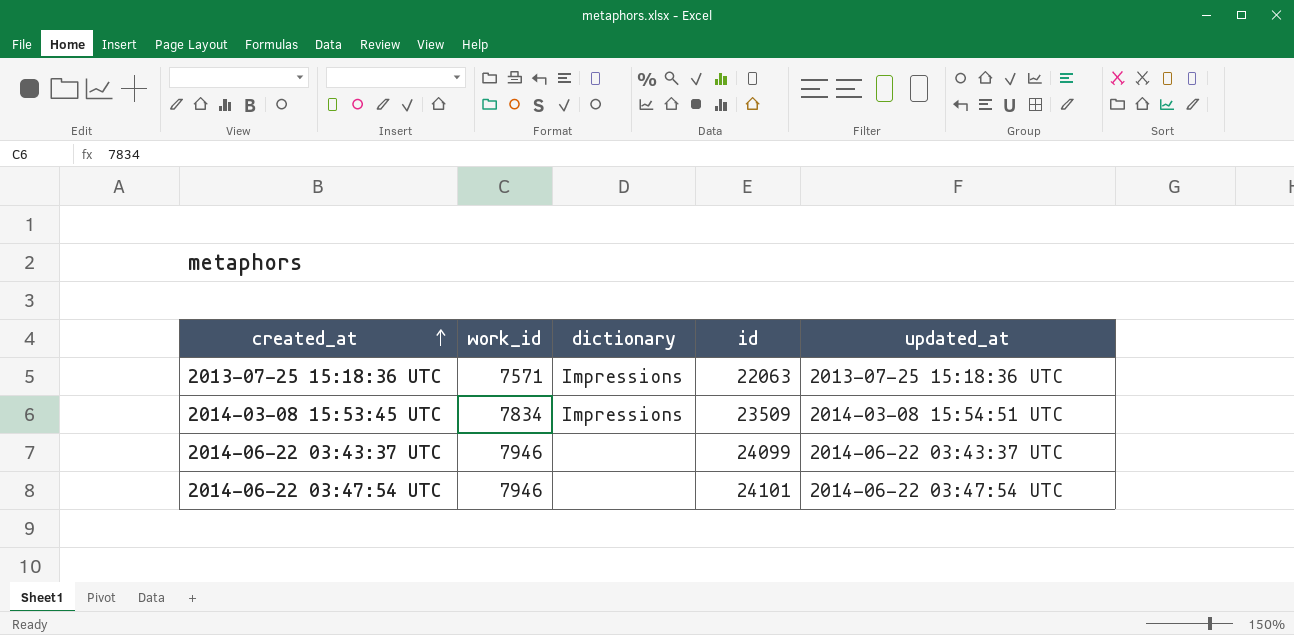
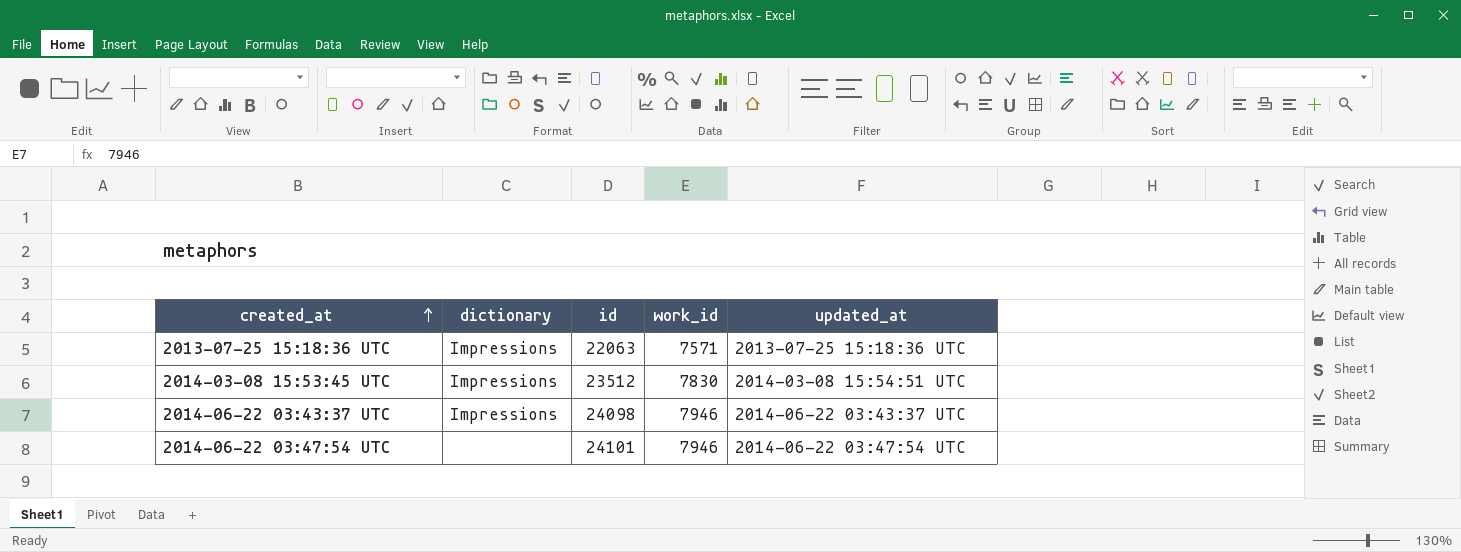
column work_id | position: 2 -> 4
2014-03-08 15:53:45 UTC | id: 23509 -> 23512
2014-03-08 15:53:45 UTC | work_id: 7834 -> 7830
2014-06-22 03:43:37 UTC | dictionary: none -> Impressions
2014-06-22 03:43:37 UTC | id: 24099 -> 24098

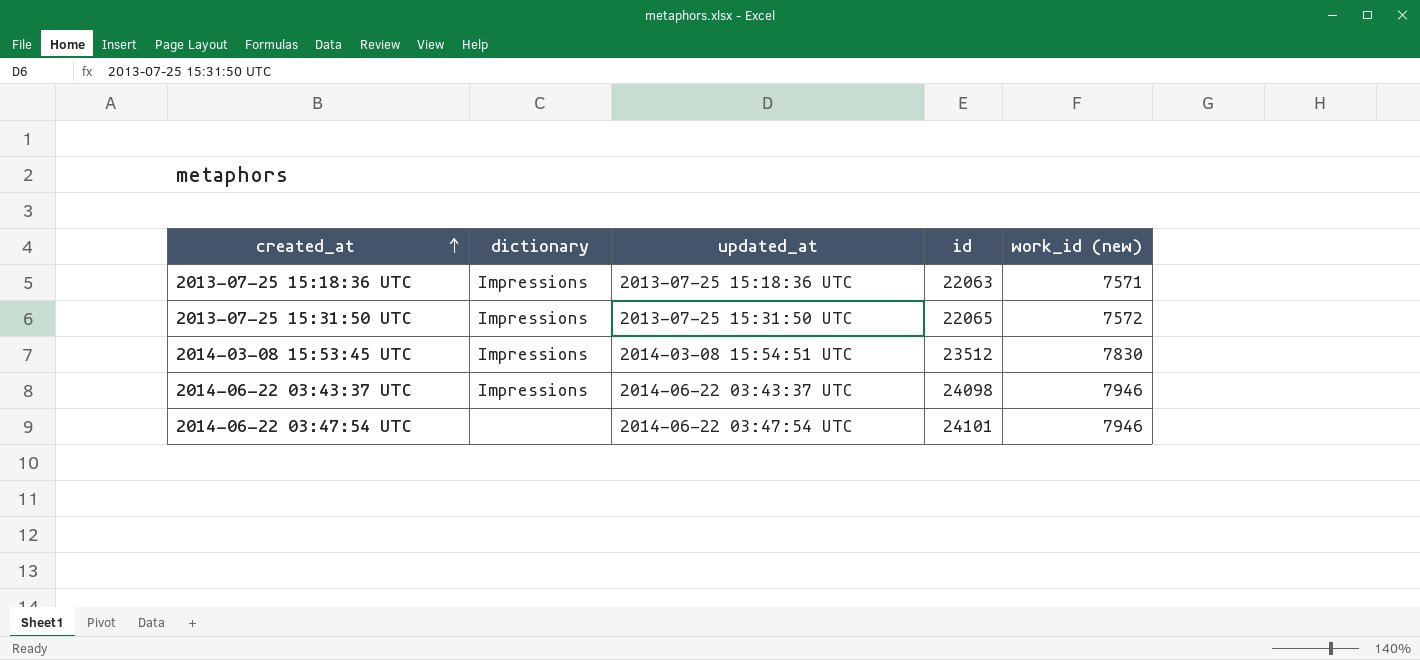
column updated_at | position: 5 -> 3
column name: work_id -> work_id (new)
row 2013-07-25 15:31:50 UTC: none -> Impressions | 2013-07-25 15:31:50 UTC | 22065 | 7572

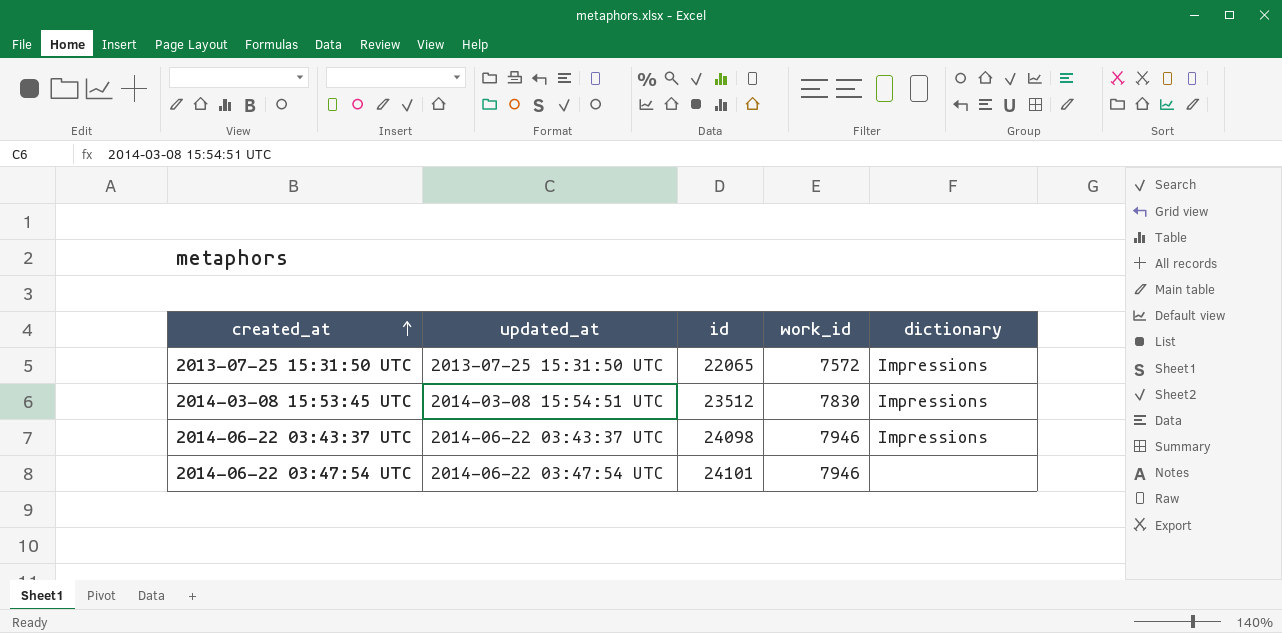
column name: work_id (new) -> work_id
column dictionary | position: 2 -> 5
row 2013-07-25 15:18:36 UTC: Impressions | 2013-07-25 15:18:36 UTC | 22063 | 7571 -> none

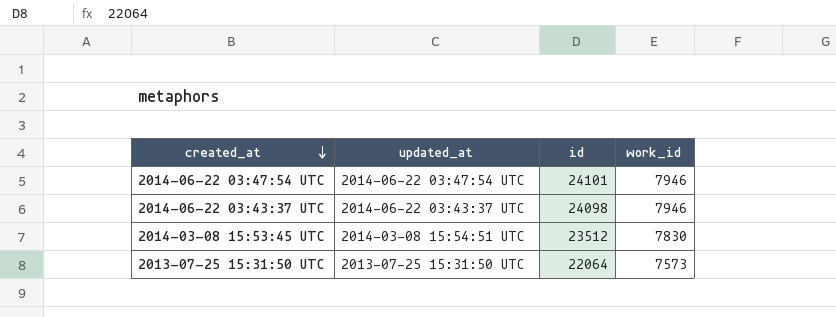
row order: created_at ascending -> created_at descending
column dictionary | position: 5 -> none
2013-07-25 15:31:50 UTC | id: 22065 -> 22064
2013-07-25 15:31:50 UTC | work_id: 7572 -> 7573

